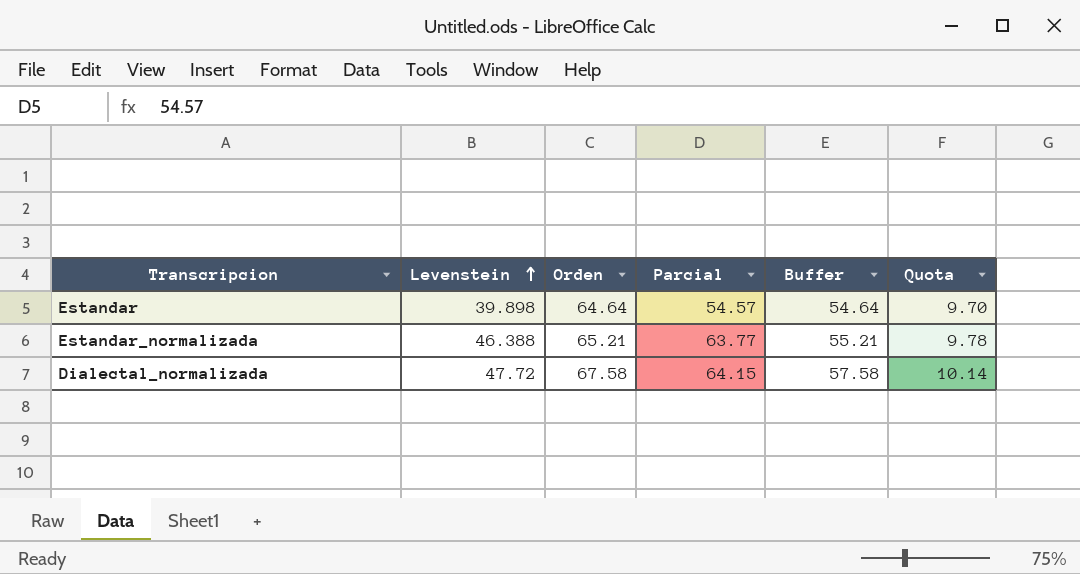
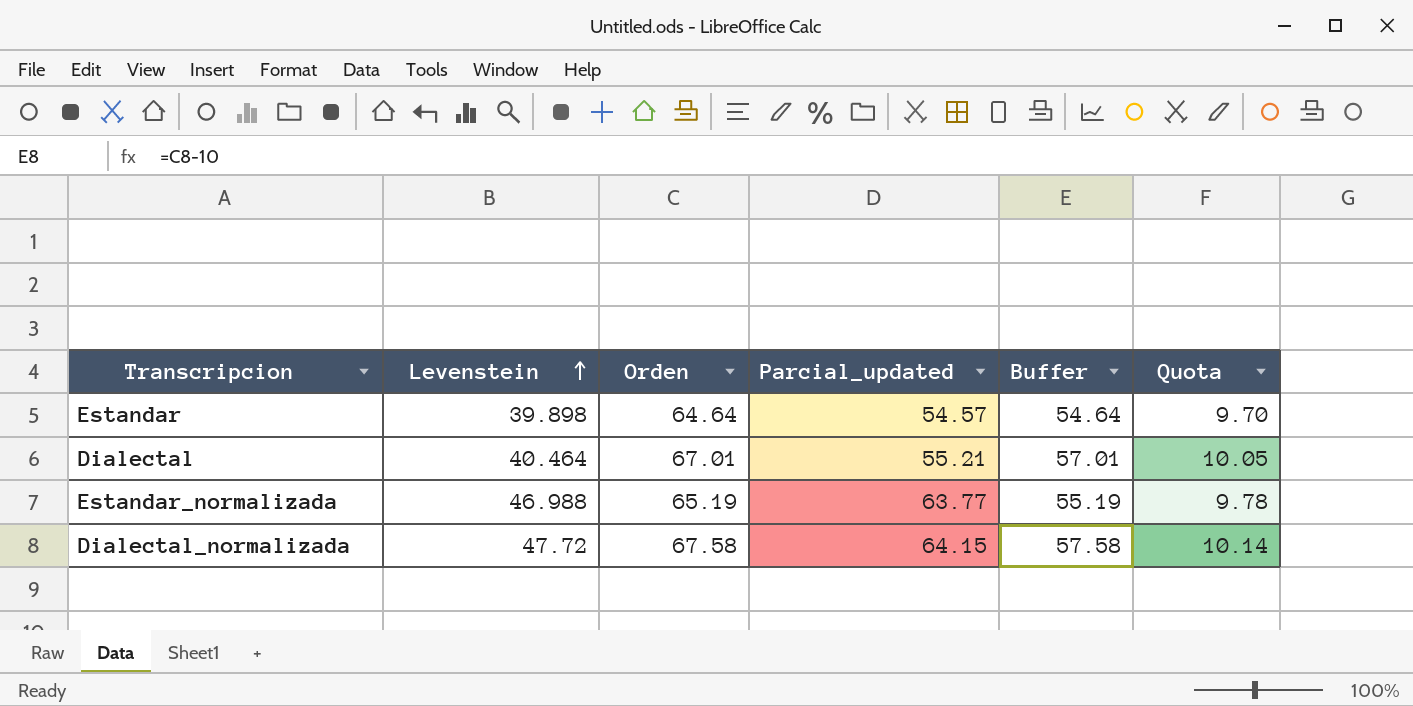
column name: Parcial -> Parcial_updated
row Dialectal: none -> 40.464 | 67.01 | 55.21 | 57.01 | 10.05
Estandar_normalizada | Levenstein: 46.388 -> 46.988
Estandar_normalizada | Orden: 65.21 -> 65.19
Estandar_normalizada | Buffer: 55.21 -> 55.19

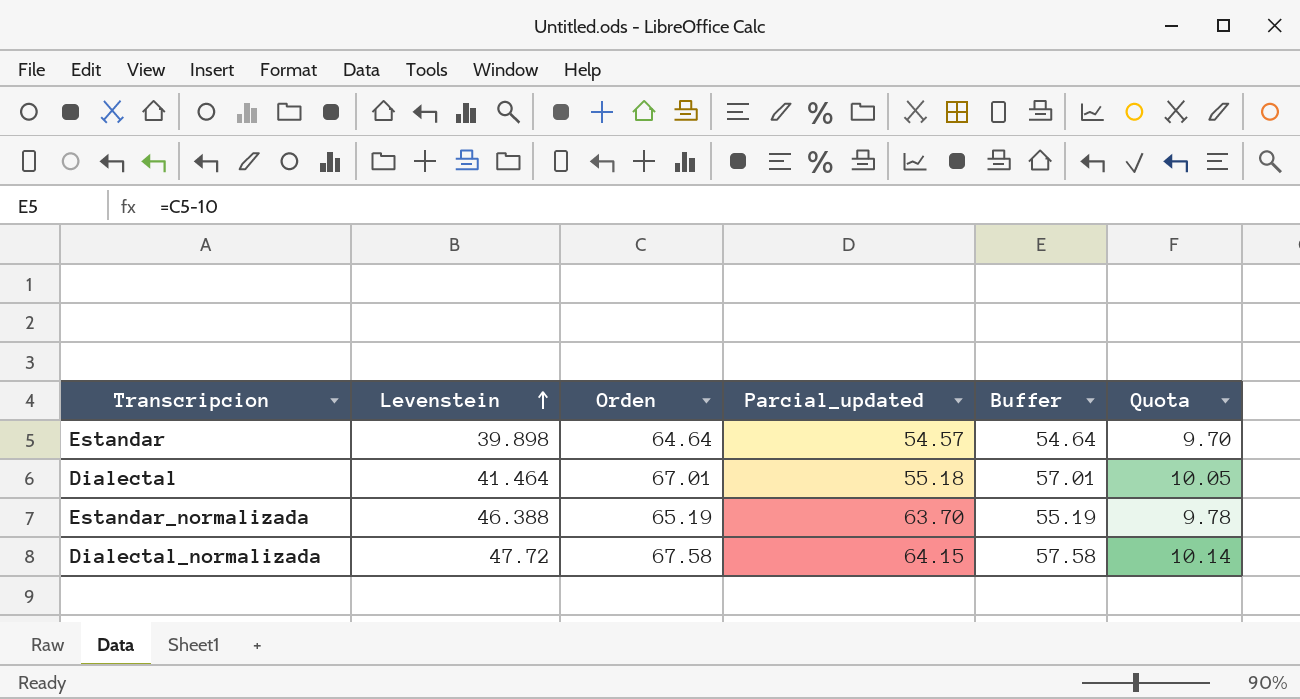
Dialectal | Levenstein: 40.464 -> 41.464
Dialectal | Parcial_updated: 55.21 -> 55.18
Estandar_normalizada | Levenstein: 46.988 -> 46.388
Estandar_normalizada | Parcial_updated: 63.77 -> 63.70

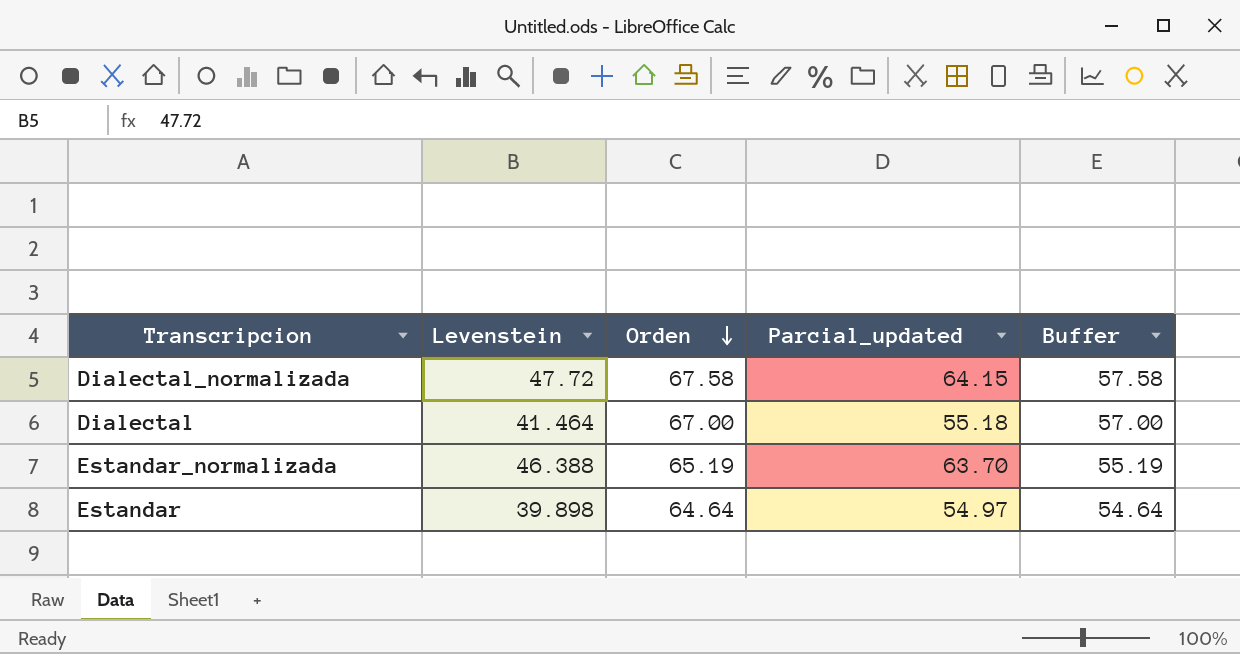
row order: Levenstein ascending -> Orden descending
column Quota | formula: [Orden] * 0.15 -> none
Dialectal | Orden: 67.01 -> 67.00
Dialectal | Buffer: 57.01 -> 57.00
Estandar | Parcial_updated: 54.57 -> 54.97

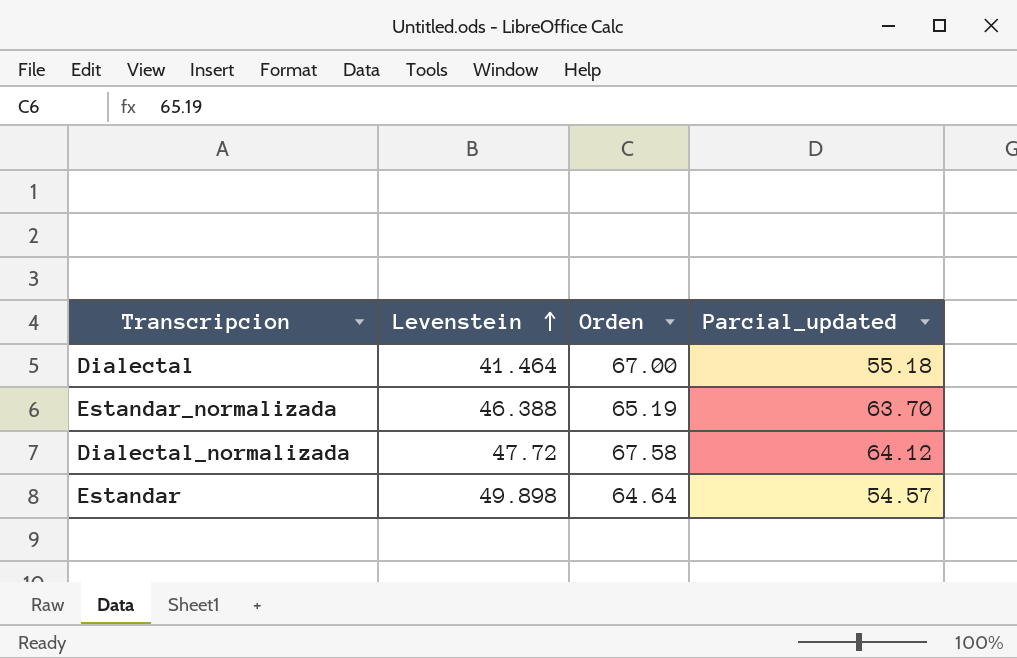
row order: Orden descending -> Levenstein ascending
column Buffer | formula: [Orden] - 10 -> none
Dialectal_normalizada | Parcial_updated: 64.15 -> 64.12
Estandar | Levenstein: 39.898 -> 49.898
Estandar | Parcial_updated: 54.97 -> 54.57

